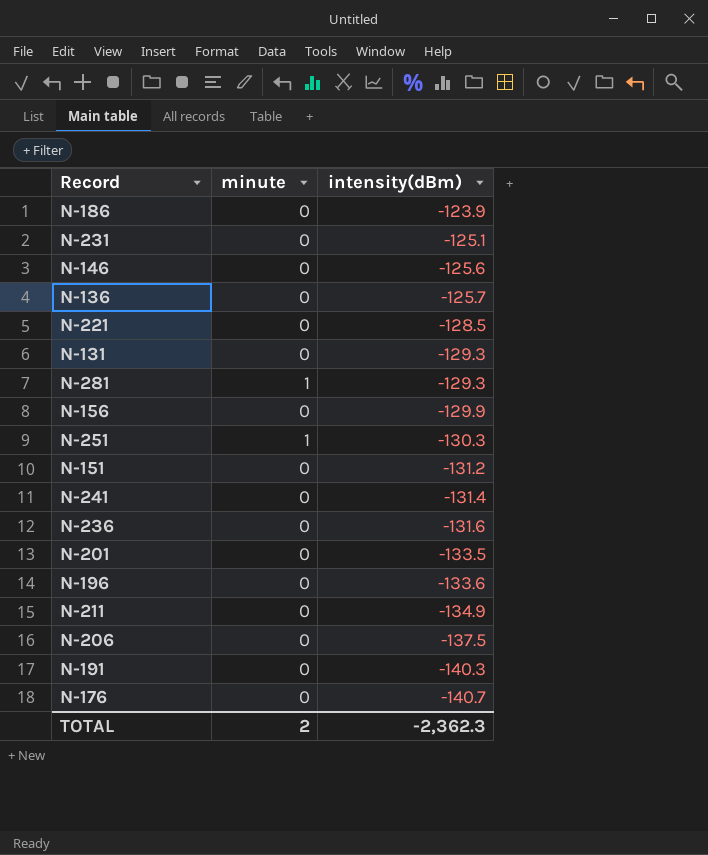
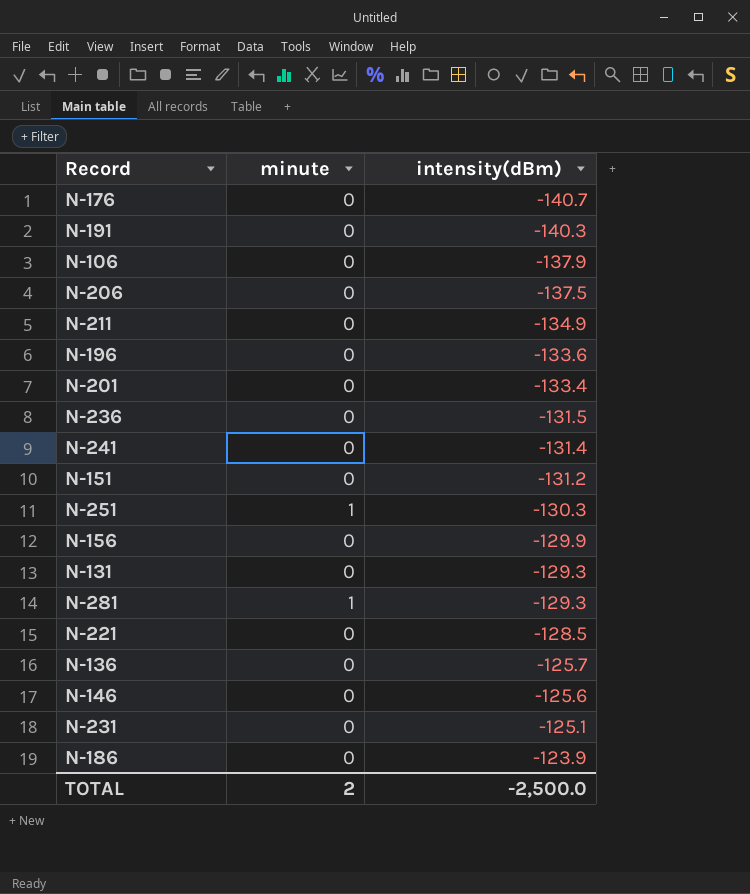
row order: intensity(dBm) descending -> intensity(dBm) ascending
row N-106: none -> 0 | -137.9
N-201 | intensity(dBm): -133.5 -> -133.4
N-236 | intensity(dBm): -131.6 -> -131.5
TOTAL | intensity(dBm): -2,362.3 -> -2,500.0

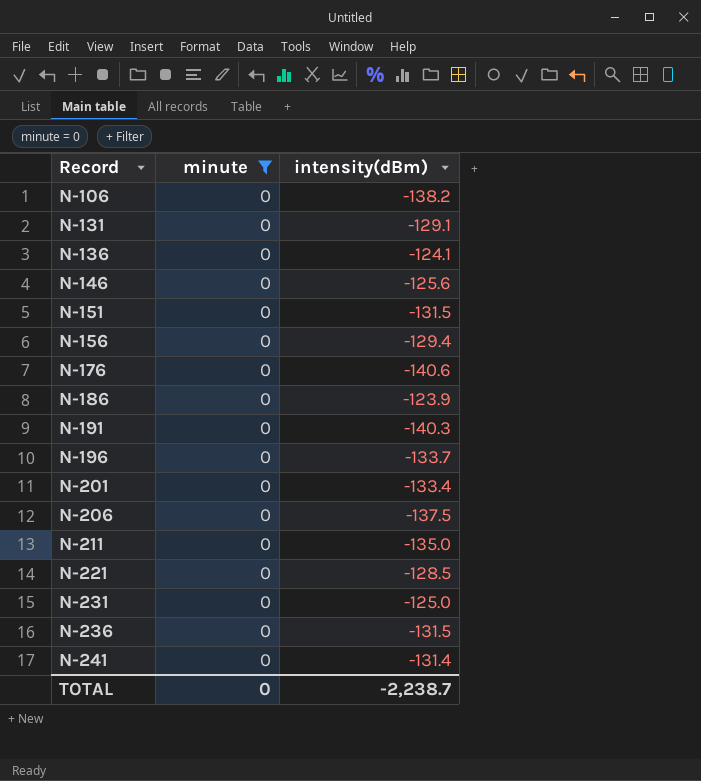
filter: none -> minute = 0
row order: intensity(dBm) ascending -> Record ascending
N-106 | intensity(dBm): -137.9 -> -138.2
N-131 | intensity(dBm): -129.3 -> -129.1
N-136 | intensity(dBm): -125.7 -> -124.1
N-151 | intensity(dBm): -131.2 -> -131.5
N-156 | intensity(dBm): -129.9 -> -129.4
N-176 | intensity(dBm): -140.7 -> -140.6
N-196 | intensity(dBm): -133.6 -> -133.7
N-211 | intensity(dBm): -134.9 -> -135.0
N-231 | intensity(dBm): -125.1 -> -125.0
TOTAL | minute: 2 -> 0
TOTAL | intensity(dBm): -2,500.0 -> -2,238.7

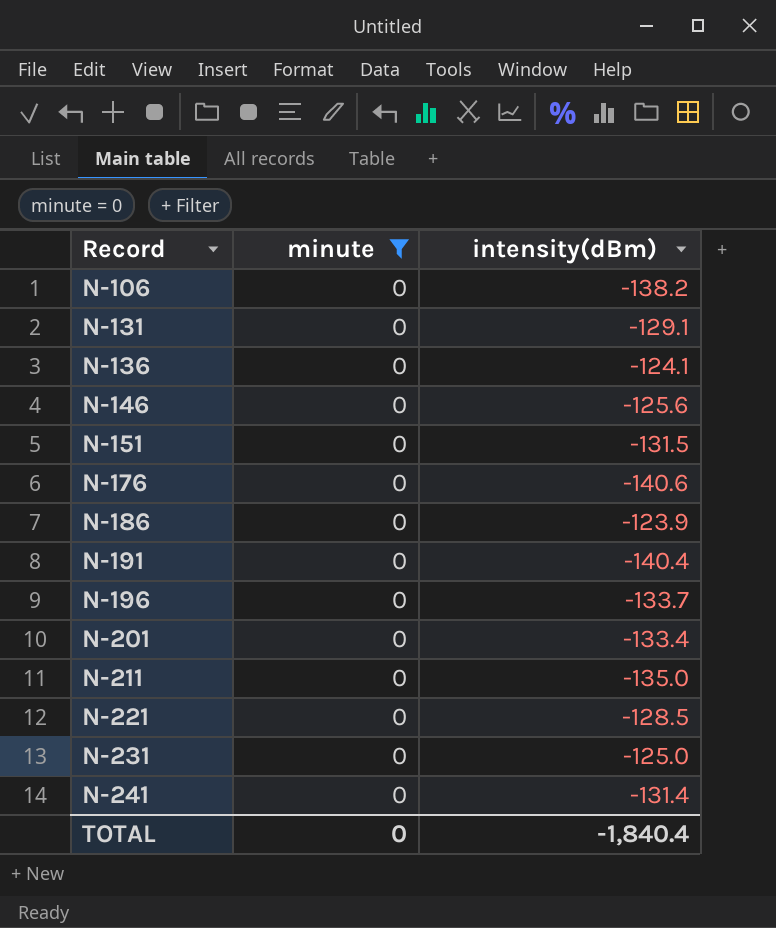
row N-156: 0 | -129.4 -> none
row N-206: 0 | -137.5 -> none
row N-236: 0 | -131.5 -> none
N-191 | intensity(dBm): -140.3 -> -140.4
TOTAL | intensity(dBm): -2,238.7 -> -1,840.4

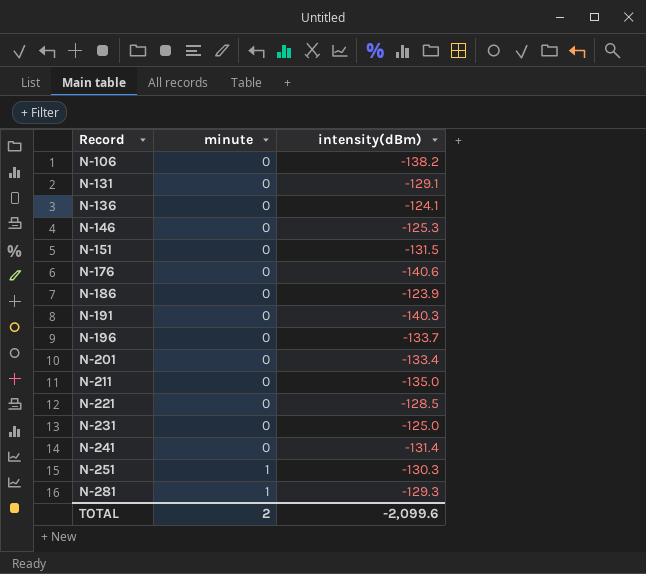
filter: minute = 0 -> none
N-146 | intensity(dBm): -125.6 -> -125.3
N-191 | intensity(dBm): -140.4 -> -140.3
TOTAL | minute: 0 -> 2
TOTAL | intensity(dBm): -1,840.4 -> -2,099.6

